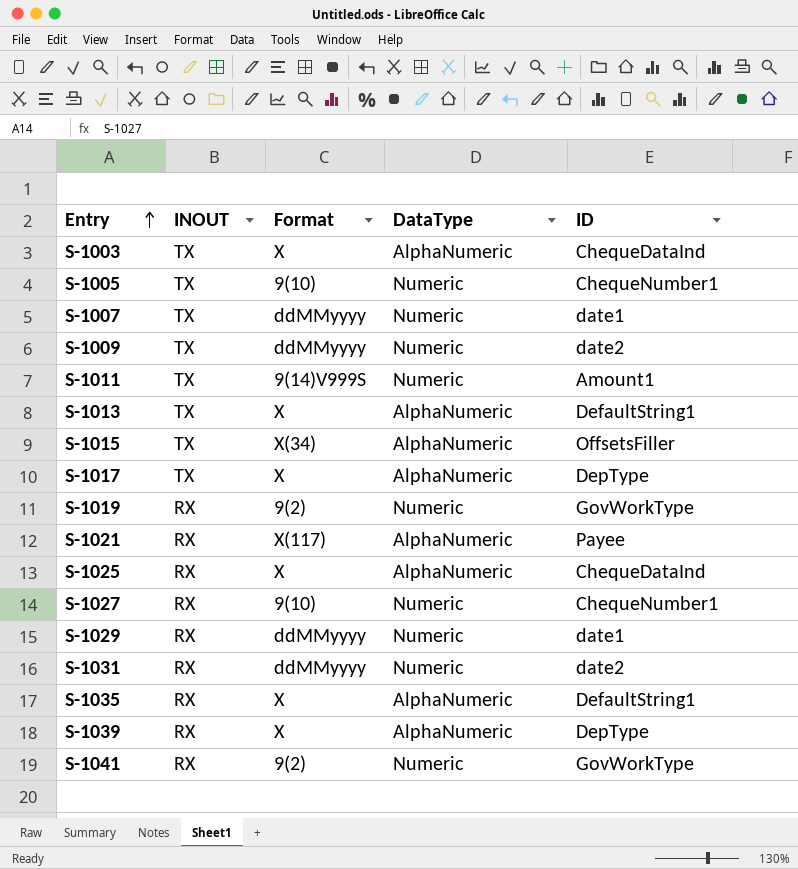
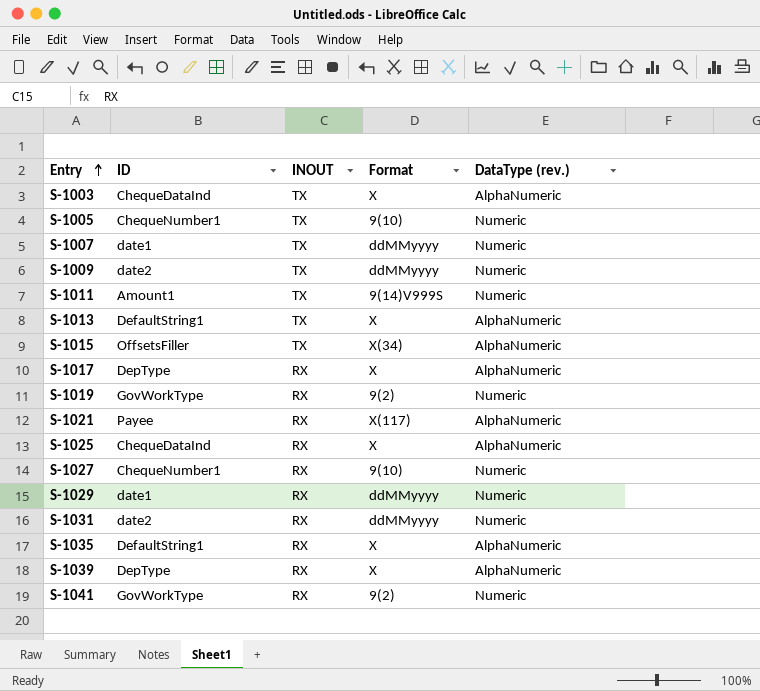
column ID | position: 5 -> 2
column name: DataType -> DataType (rev.)
S-1017 | INOUT: TX -> RX

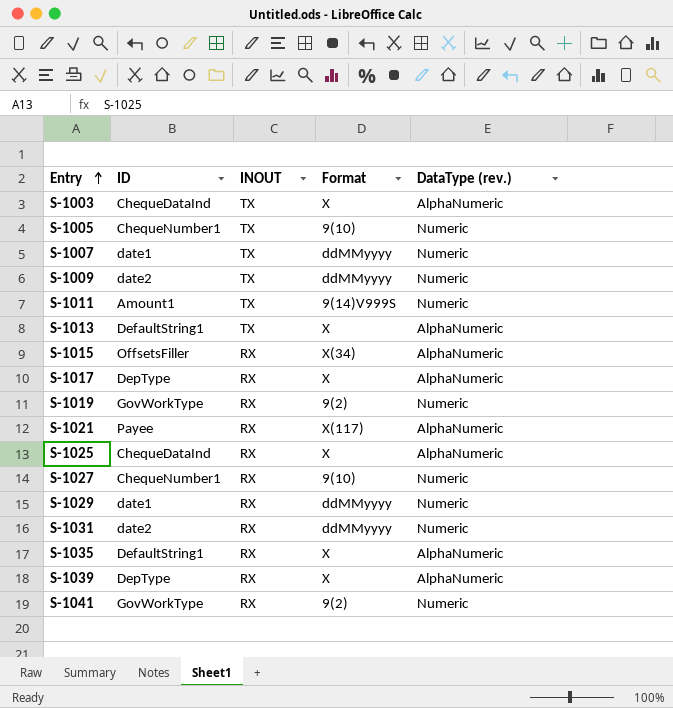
S-1015 | INOUT: TX -> RX

